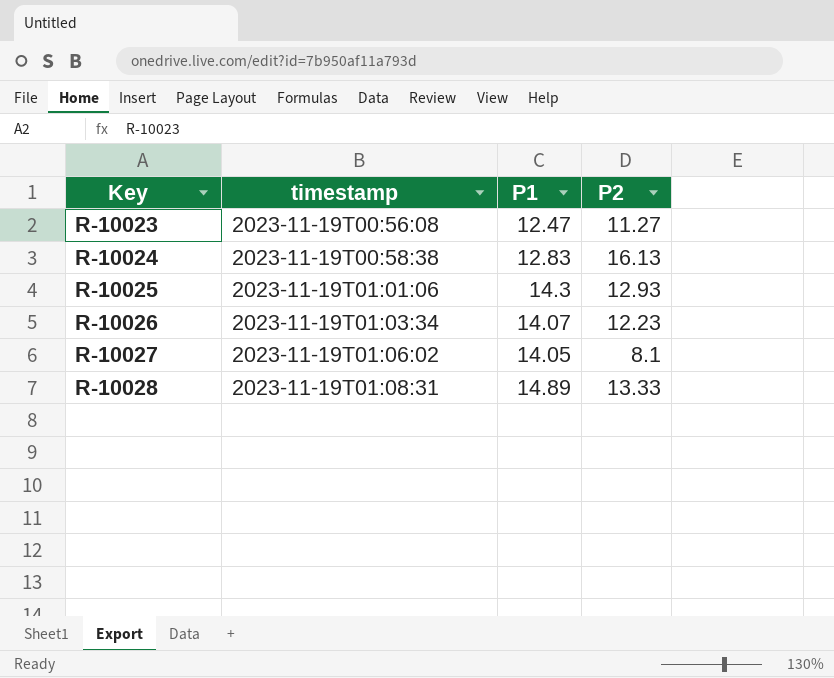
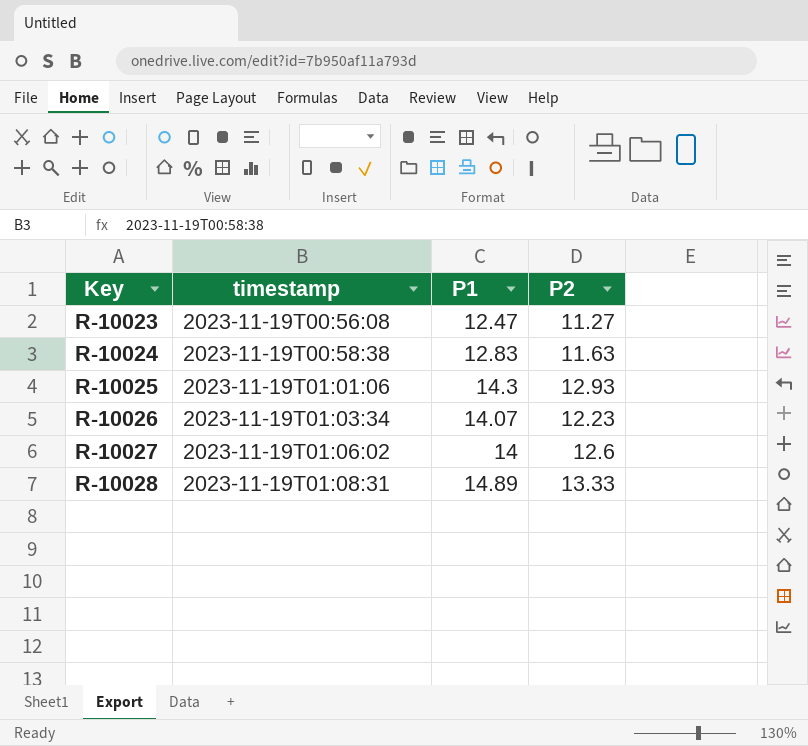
R-10024 | P2: 16.13 -> 11.63
R-10027 | P1: 14.05 -> 14
R-10027 | P2: 8.1 -> 12.6

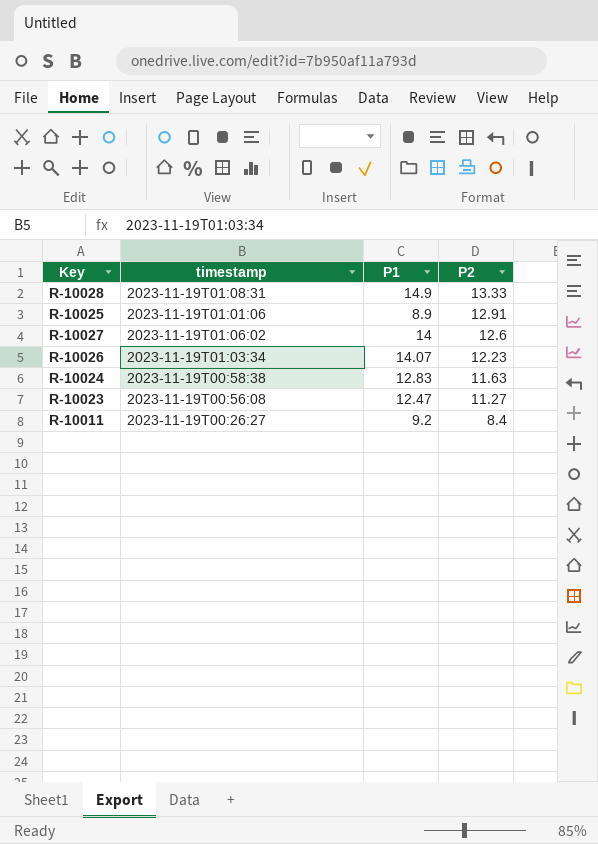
row order: Key ascending -> P2 descending
R-10028 | P1: 14.89 -> 14.9
R-10025 | P1: 14.3 -> 8.9
R-10025 | P2: 12.93 -> 12.91
row R-10011: none -> 2023-11-19T00:26:27 | 9.2 | 8.4

